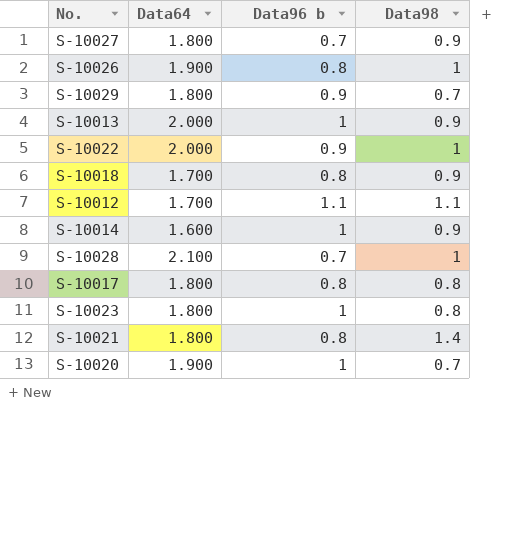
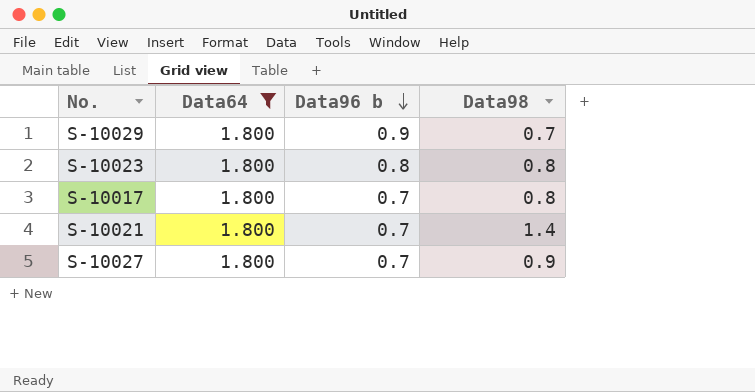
filter: none -> Data64 = 1.800
row order: none -> Data96 b descending
S-10023 | Data96 b: 1 -> 0.8
S-10017 | Data96 b: 0.8 -> 0.7
S-10021 | Data96 b: 0.8 -> 0.7

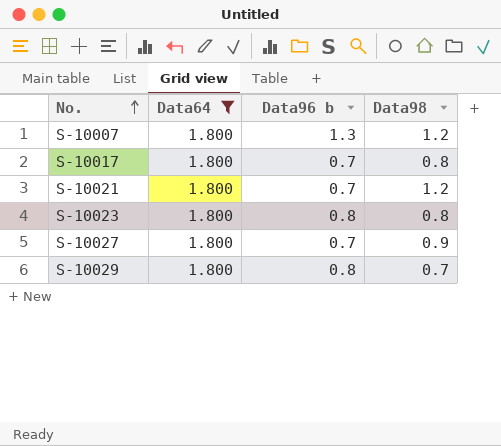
row order: Data96 b descending -> No. ascending
row S-10007: none -> 1.800 | 1.3 | 1.2
S-10021 | Data98: 1.4 -> 1.2
S-10029 | Data96 b: 0.9 -> 0.8

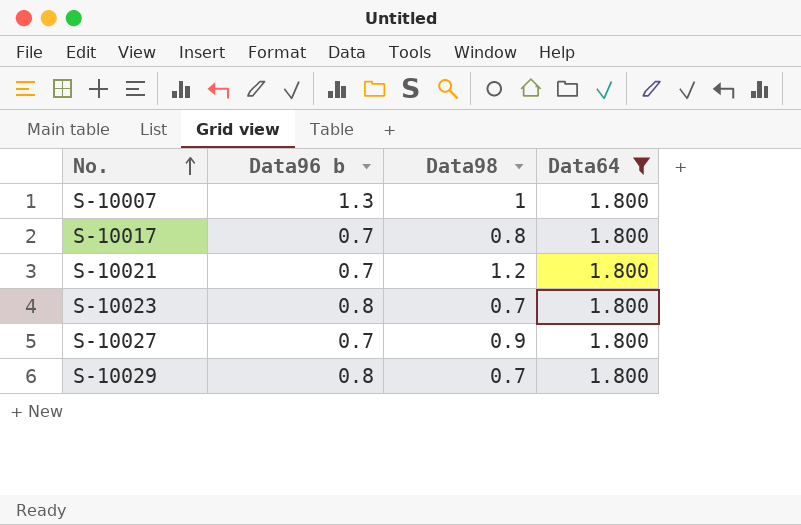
column Data64 | position: 2 -> 4
S-10007 | Data98: 1.2 -> 1
S-10023 | Data98: 0.8 -> 0.7

